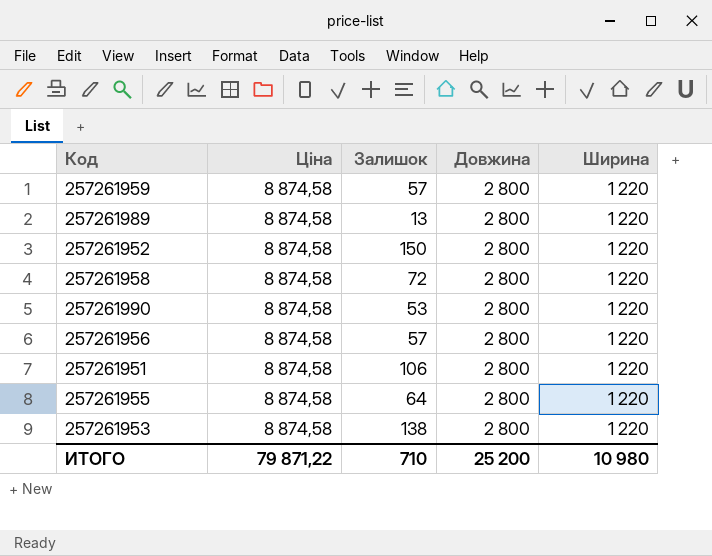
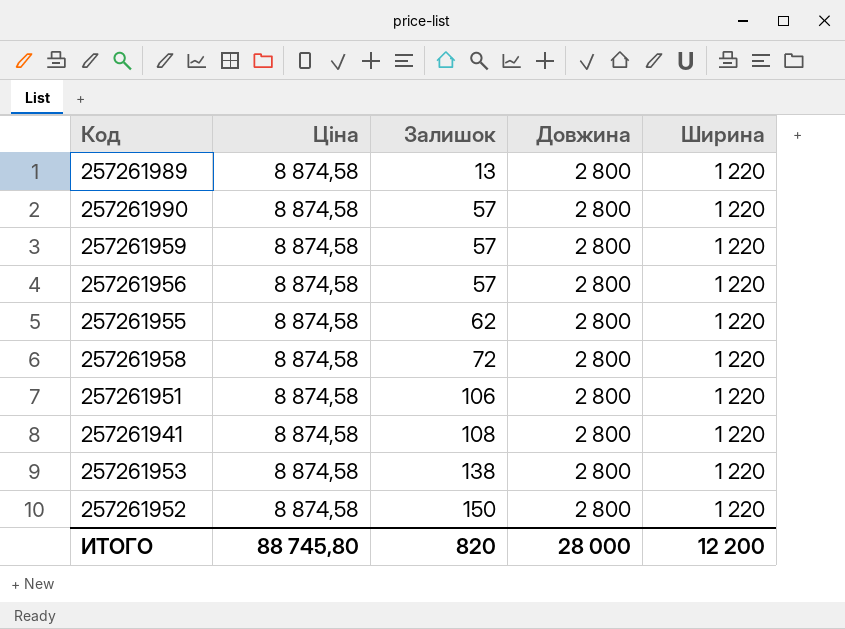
row order: none -> Залишок ascending
257261990 | Залишок: 53 -> 57
257261955 | Залишок: 64 -> 62
row 257261941: none -> 8 874,58 | 108 | 2 800 | 1 220
ИТОГО | Ціна: 79 871,22 -> 88 745,80
ИТОГО | Залишок: 710 -> 820
ИТОГО | Довжина: 25 200 -> 28 000
ИТОГО | Ширина: 10 980 -> 12 200

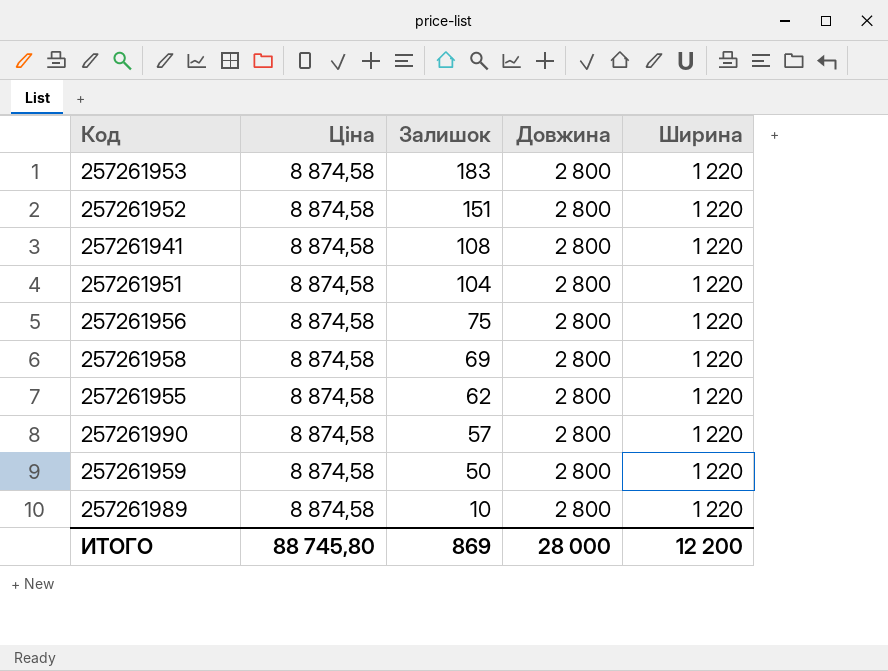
row order: Залишок ascending -> Залишок descending
257261953 | Залишок: 138 -> 183
257261952 | Залишок: 150 -> 151
257261951 | Залишок: 106 -> 104
257261956 | Залишок: 57 -> 75
257261958 | Залишок: 72 -> 69
257261959 | Залишок: 57 -> 50
257261989 | Залишок: 13 -> 10
ИТОГО | Залишок: 820 -> 869

